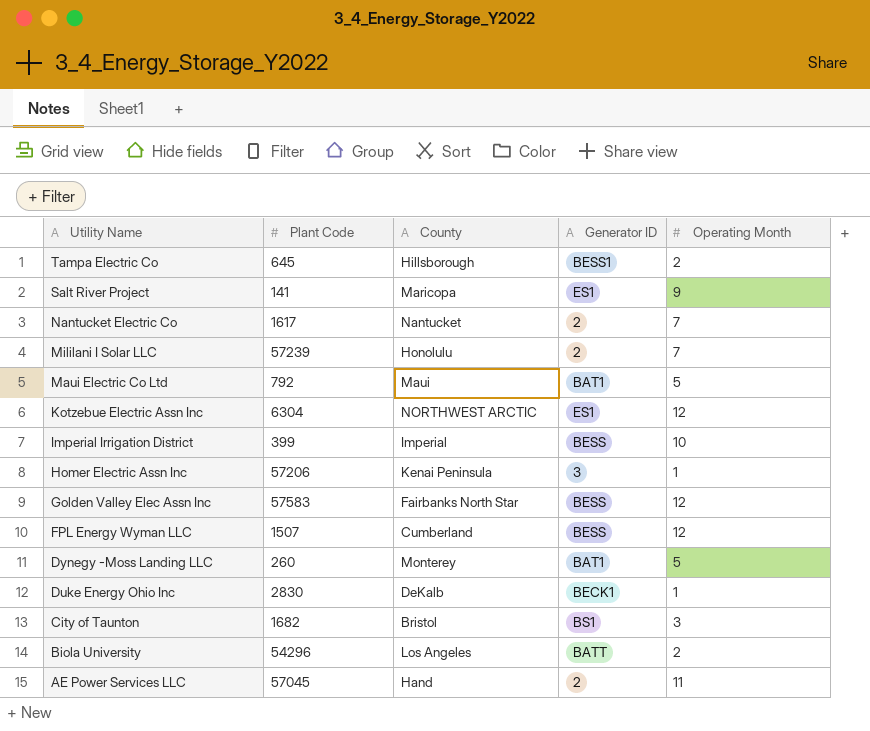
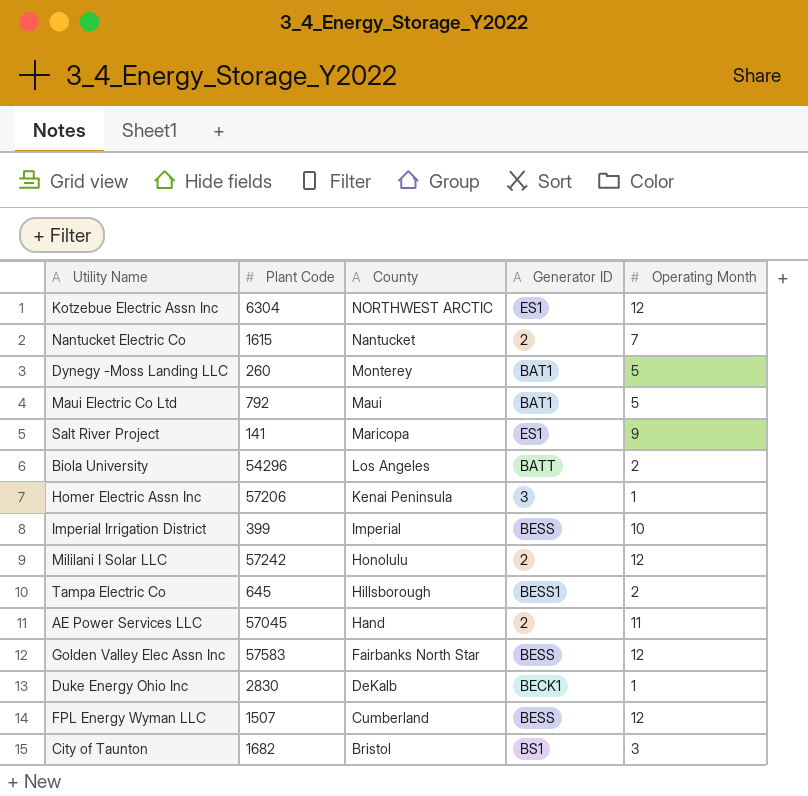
row order: Utility Name descending -> County descending
Nantucket Electric Co | Plant Code: 1617 -> 1615
Mililani I Solar LLC | Plant Code: 57239 -> 57242
Mililani I Solar LLC | Operating Month: 7 -> 12

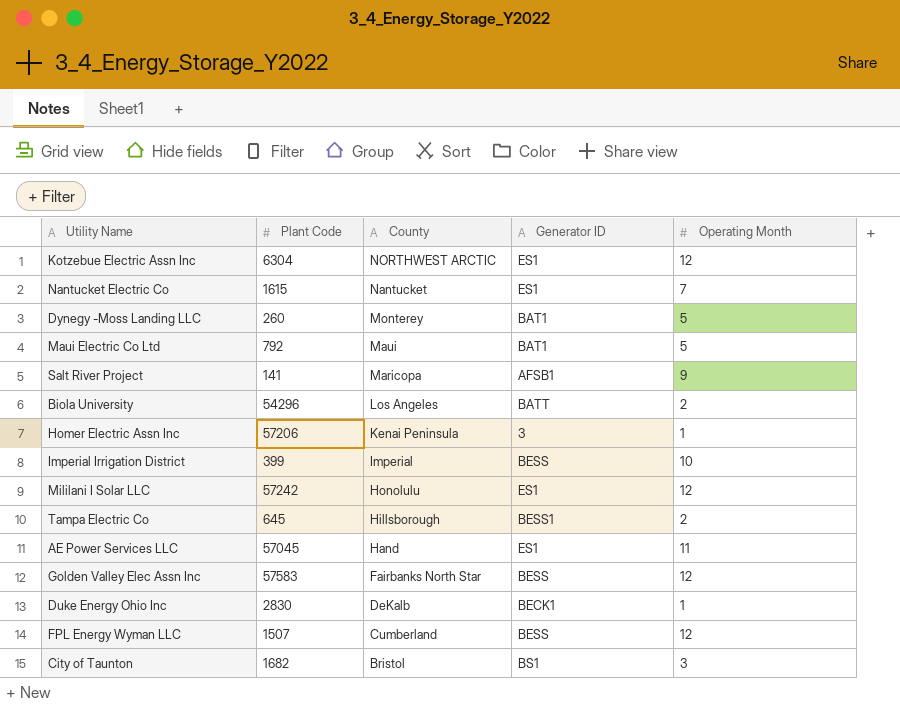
Nantucket Electric Co | Generator ID: 2 -> ES1
Salt River Project | Generator ID: ES1 -> AFSB1
Mililani I Solar LLC | Generator ID: 2 -> ES1
AE Power Services LLC | Generator ID: 2 -> ES1

